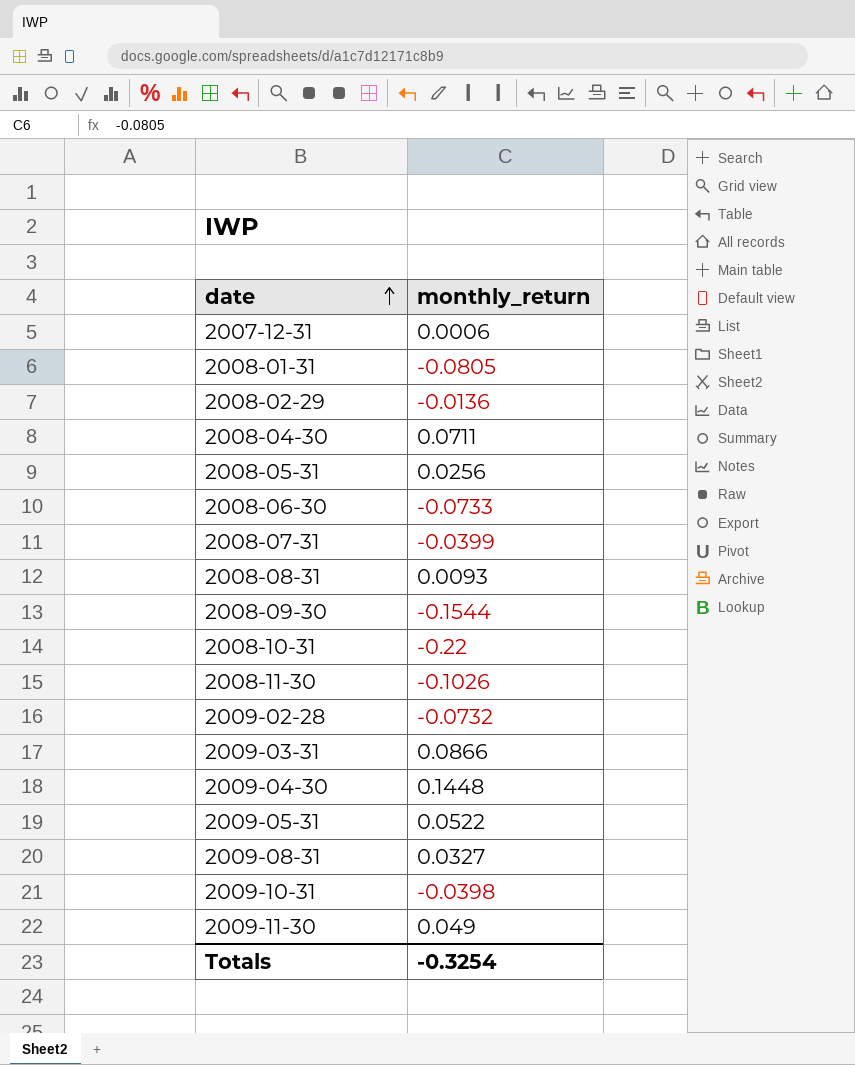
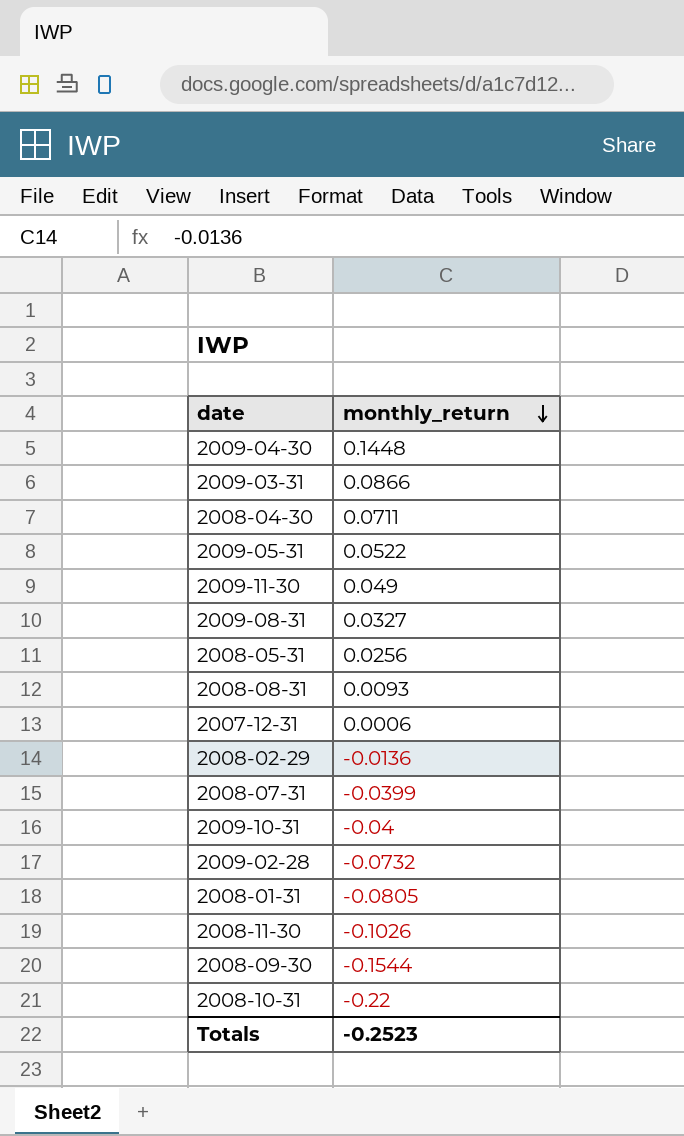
row order: date ascending -> monthly_return descending
row 2008-06-30: -0.0733 -> none
2009-10-31 | monthly_return: -0.0398 -> -0.04
Totals | monthly_return: -0.3254 -> -0.2523

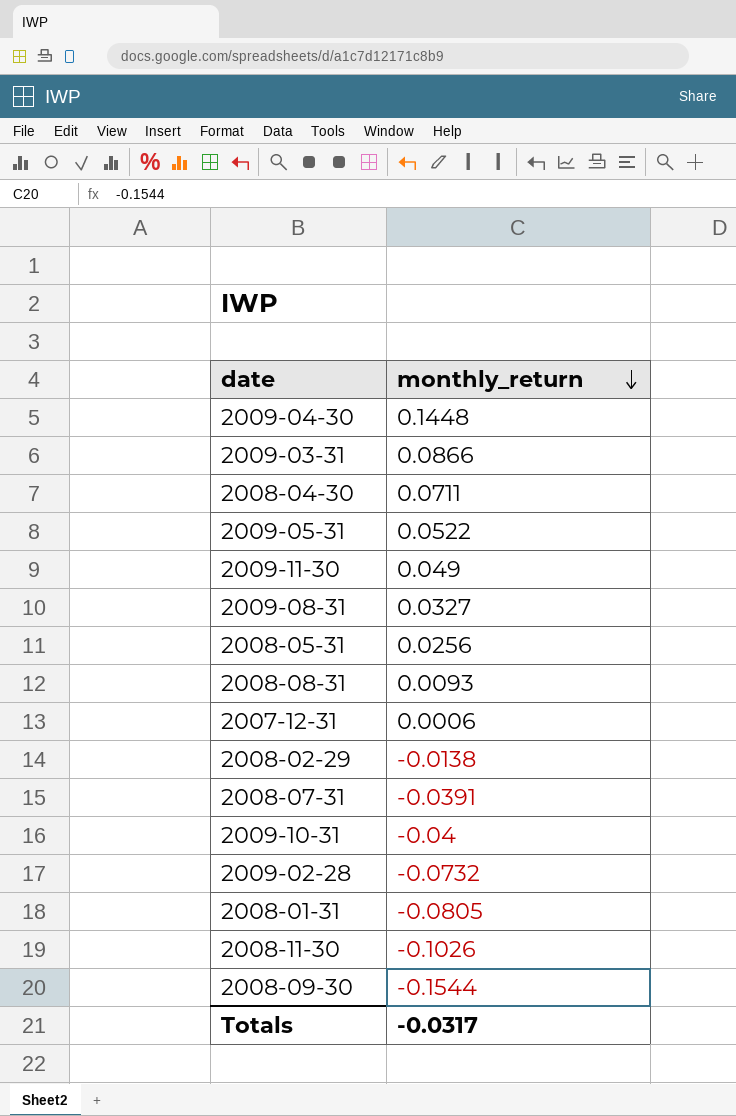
row 2008-10-31: -0.22 -> none
2008-02-29 | monthly_return: -0.0136 -> -0.0138
2008-07-31 | monthly_return: -0.0399 -> -0.0391
Totals | monthly_return: -0.2523 -> -0.0317

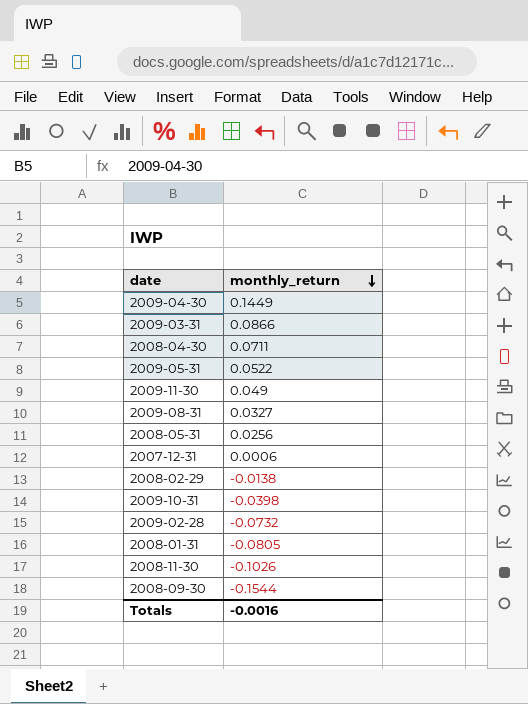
row 2008-08-31: 0.0093 -> none
row 2008-07-31: -0.0391 -> none
2009-04-30 | monthly_return: 0.1448 -> 0.1449
2009-10-31 | monthly_return: -0.04 -> -0.0398
Totals | monthly_return: -0.0317 -> -0.0016

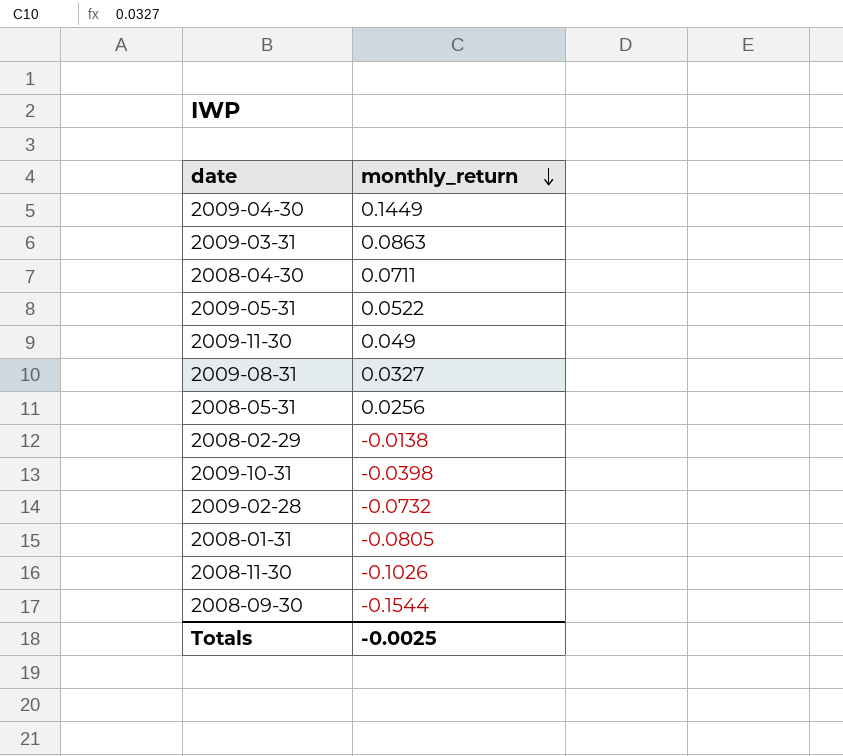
row 2007-12-31: 0.0006 -> none
2009-03-31 | monthly_return: 0.0866 -> 0.0863
Totals | monthly_return: -0.0016 -> -0.0025

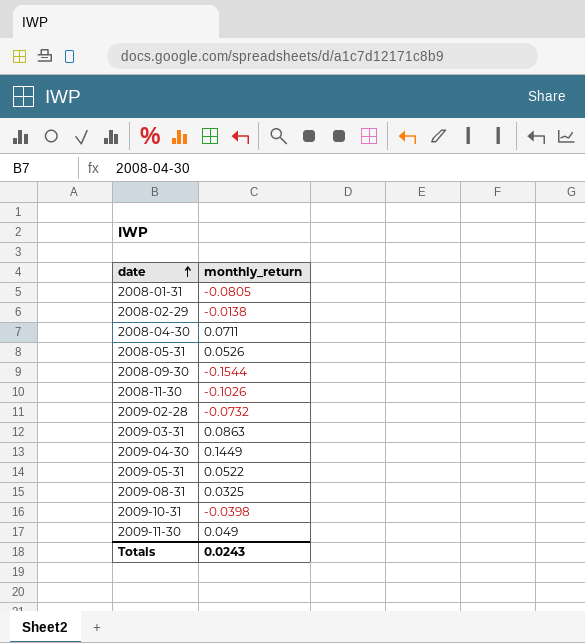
row order: monthly_return descending -> date ascending
2008-05-31 | monthly_return: 0.0256 -> 0.0526
2009-08-31 | monthly_return: 0.0327 -> 0.0325
Totals | monthly_return: -0.0025 -> 0.0243

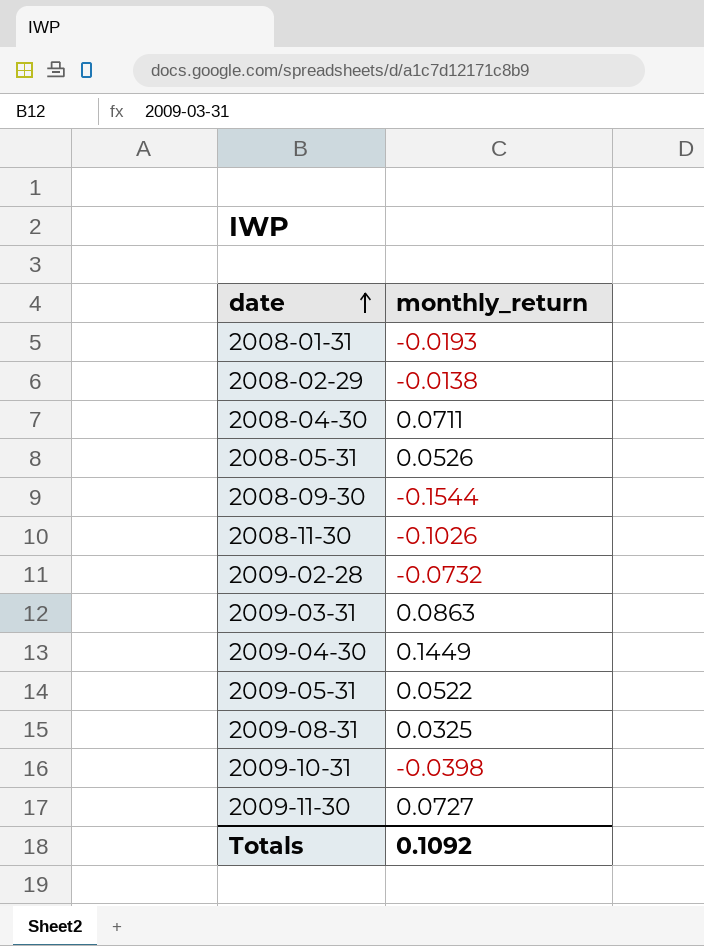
2008-01-31 | monthly_return: -0.0805 -> -0.0193
2009-11-30 | monthly_return: 0.049 -> 0.0727
Totals | monthly_return: 0.0243 -> 0.1092

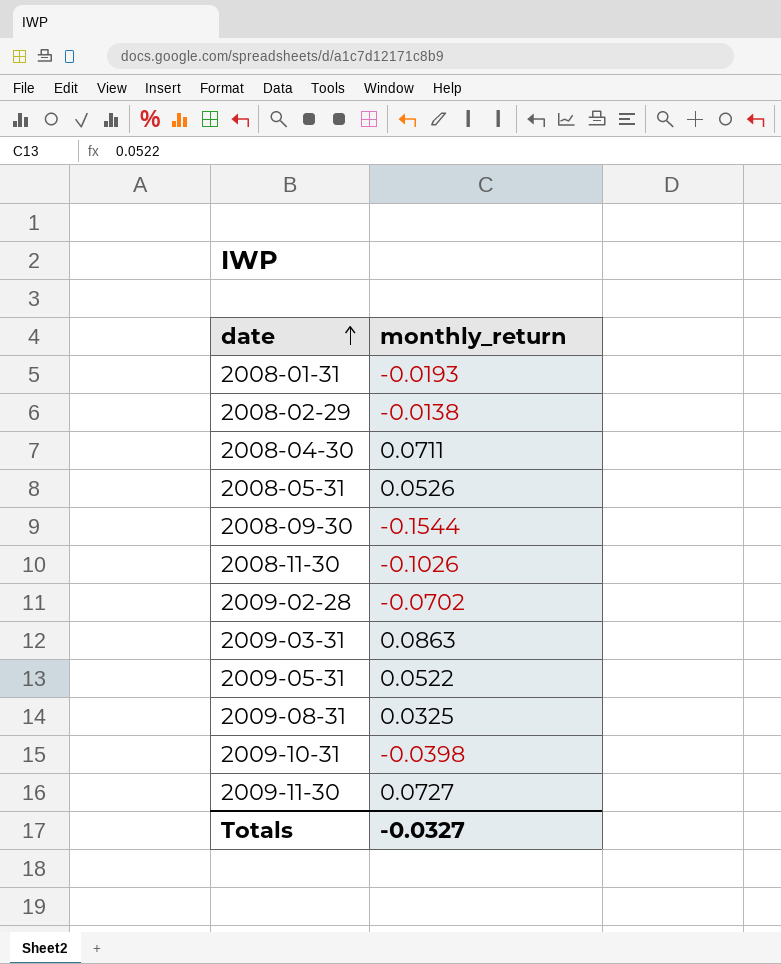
row 2009-04-30: 0.1449 -> none
2009-02-28 | monthly_return: -0.0732 -> -0.0702
Totals | monthly_return: 0.1092 -> -0.0327

